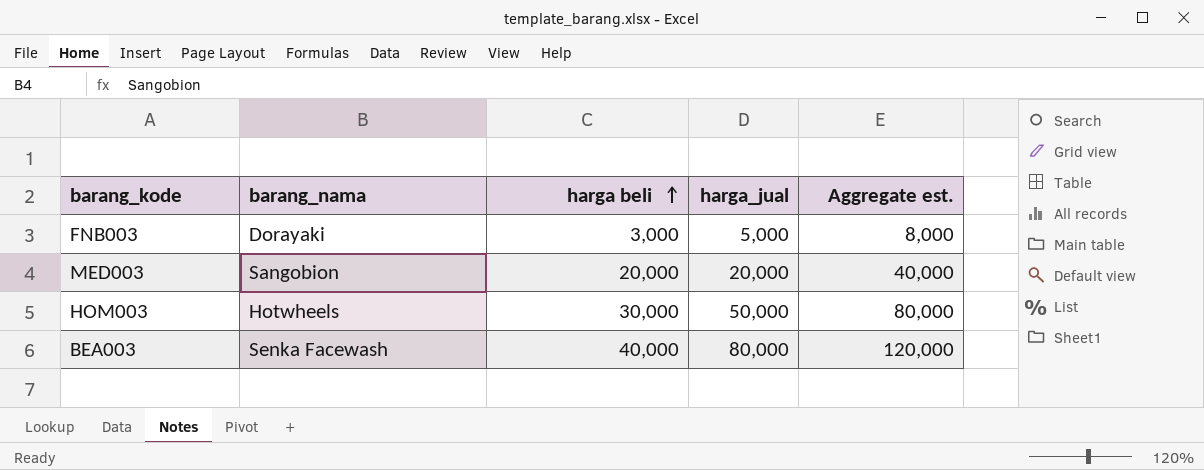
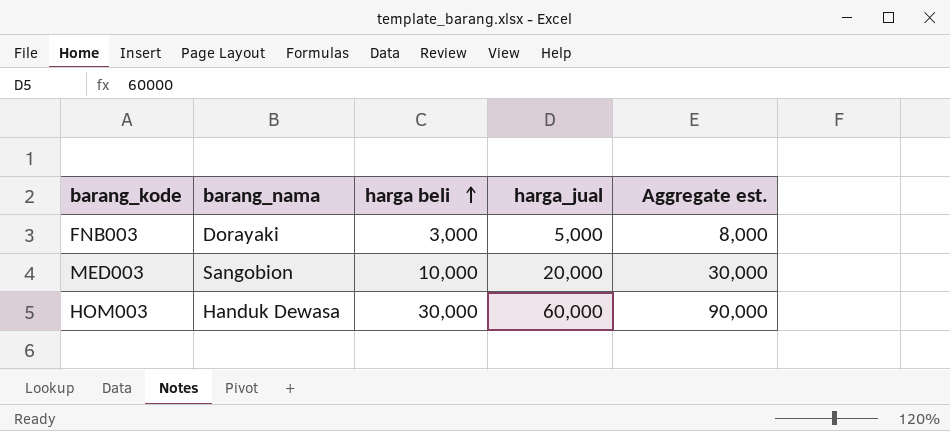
row BEA003: Senka Facewash | 40,000 | 80,000 | 120,000 -> none
MED003 | harga beli: 20,000 -> 10,000
MED003 | Aggregate est.: 40,000 -> 30,000
HOM003 | barang_nama: Hotwheels -> Handuk Dewasa
HOM003 | harga_jual: 50,000 -> 60,000
HOM003 | Aggregate est.: 80,000 -> 90,000

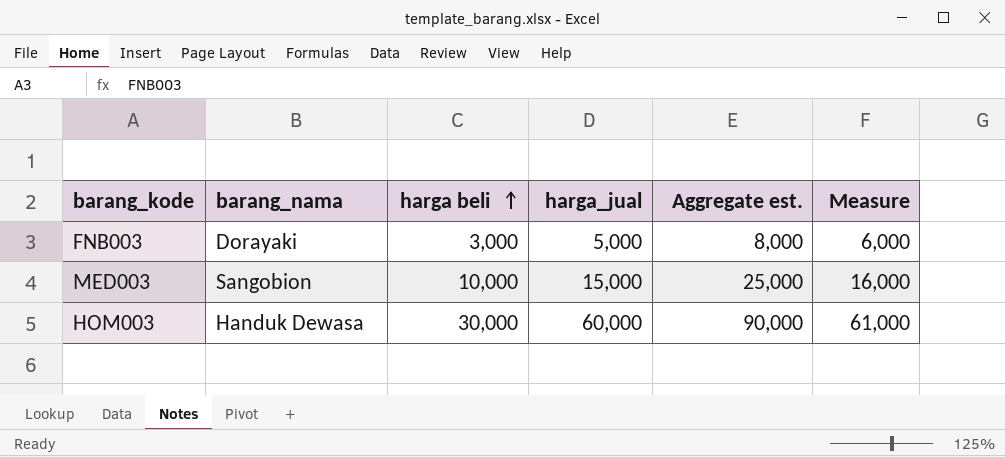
column Measure | formula: none -> [harga_jual] + 1000
MED003 | harga_jual: 20,000 -> 15,000
MED003 | Aggregate est.: 30,000 -> 25,000

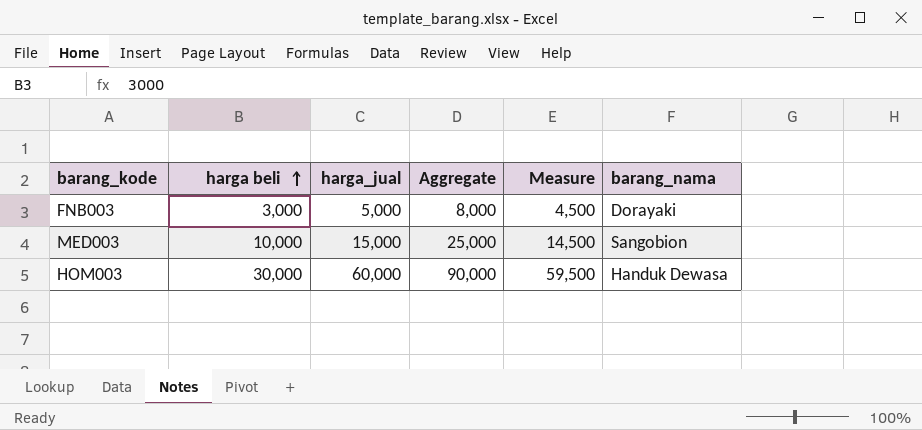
column name: Aggregate est. -> Aggregate
column Measure | formula: [harga_jual] + 1000 -> [harga_jual] - 500
column barang_nama | position: 2 -> 6

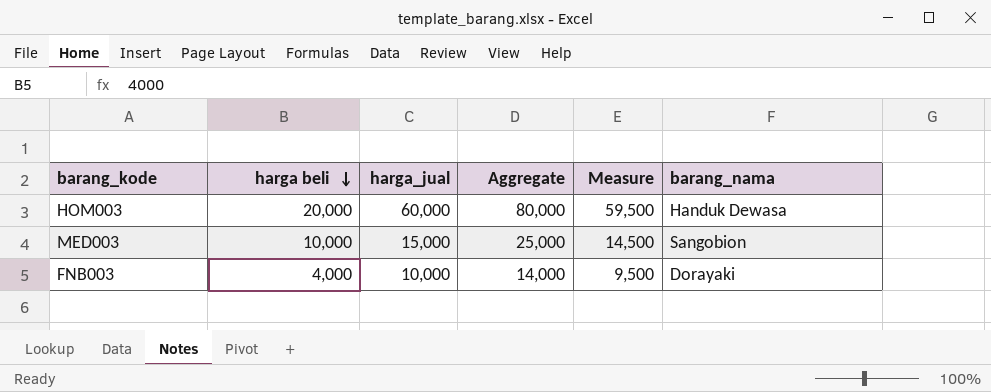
row order: harga beli ascending -> harga beli descending
HOM003 | harga beli: 30,000 -> 20,000
HOM003 | Aggregate: 90,000 -> 80,000
FNB003 | harga beli: 3,000 -> 4,000
FNB003 | harga_jual: 5,000 -> 10,000
FNB003 | Aggregate: 8,000 -> 14,000
FNB003 | Measure: 4,500 -> 9,500

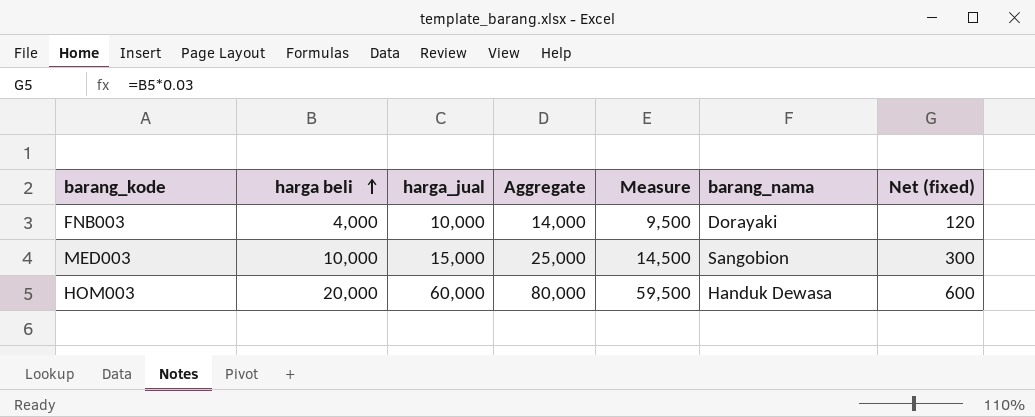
row order: harga beli descending -> harga beli ascending
column Net (fixed) | formula: none -> [harga beli] * 0.03

